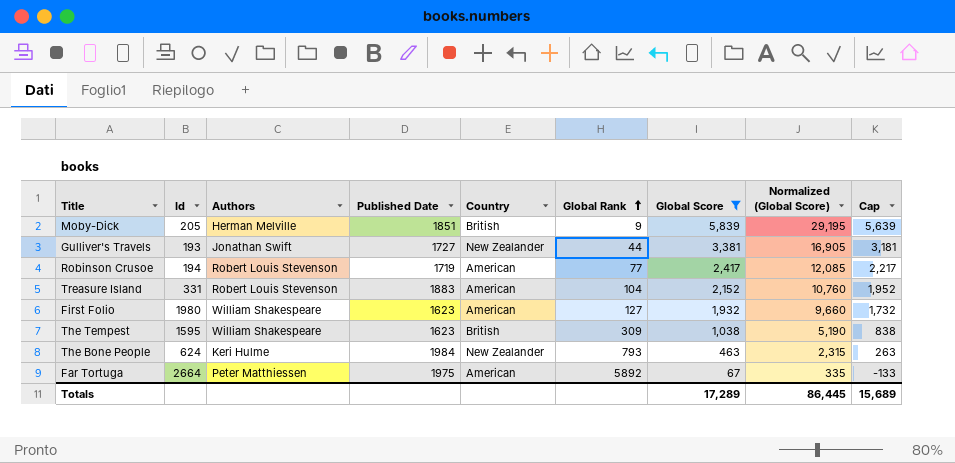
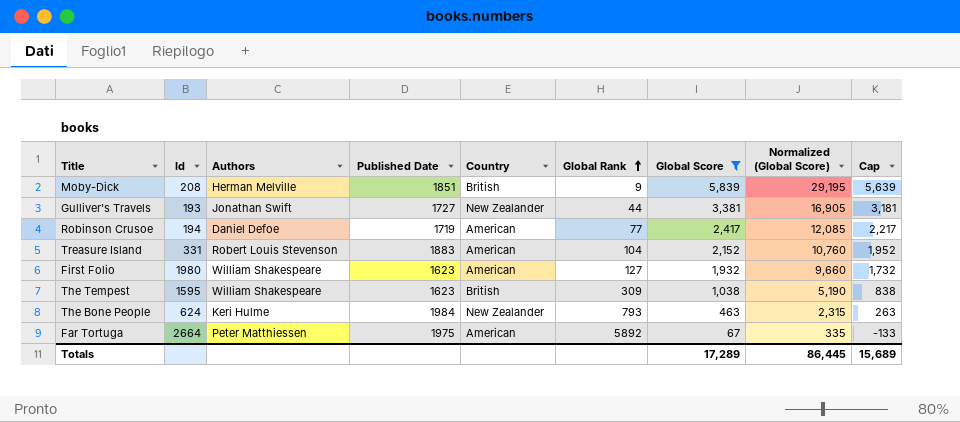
Moby-Dick | Id: 205 -> 208
Robinson Crusoe | Authors: Robert Louis Stevenson -> Daniel Defoe

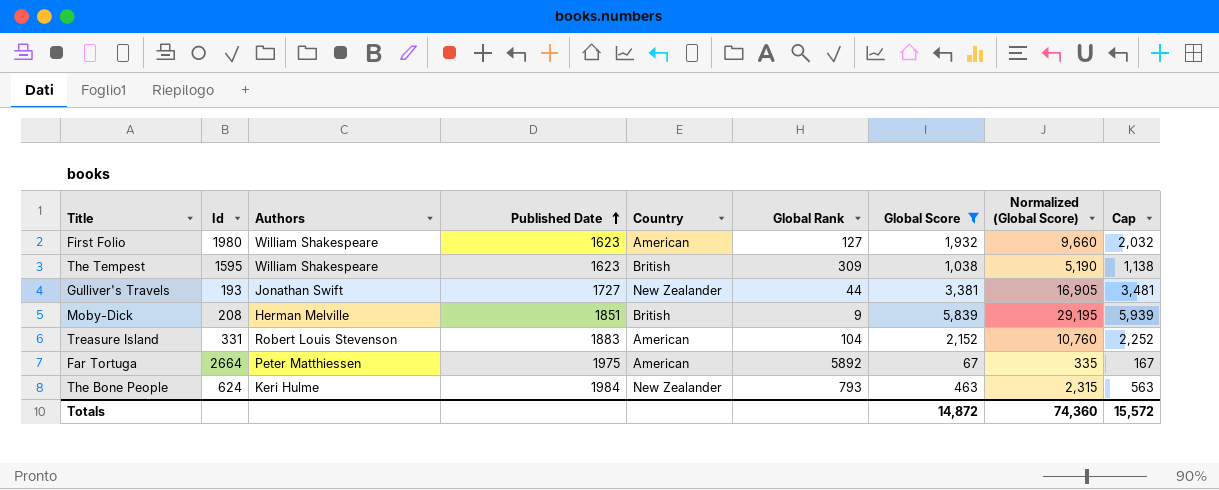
row order: Global Rank ascending -> Published Date ascending
column Cap | formula: [Global Score] - 200 -> [Global Score] + 100
row Robinson Crusoe: 194 | Daniel Defoe | 1719 | American | 77 | 2,417 | 12,085 | 2,217 -> none
Totals | Global Score: 17,289 -> 14,872
Totals | Normalized (Global Score): 86,445 -> 74,360
Totals | Cap: 15,689 -> 15,572

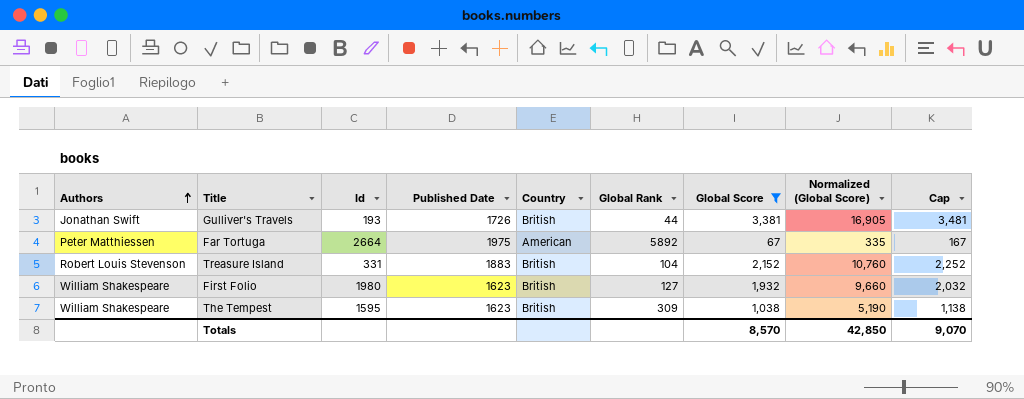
row order: Published Date ascending -> Authors ascending
column Authors | position: 3 -> 1
row Moby-Dick: 208 | Herman Melville | 1851 | British | 9 | 5,839 | 29,195 | 5,939 -> none
row The Bone People: 624 | Keri Hulme | 1984 | New Zealander | 793 | 463 | 2,315 | 563 -> none
Gulliver's Travels | Published Date: 1727 -> 1726
Gulliver's Travels | Country: New Zealander -> British
Treasure Island | Country: American -> British
First Folio | Country: American -> British
Totals | Global Score: 14,872 -> 8,570
Totals | Normalized (Global Score): 74,360 -> 42,850
Totals | Cap: 15,572 -> 9,070

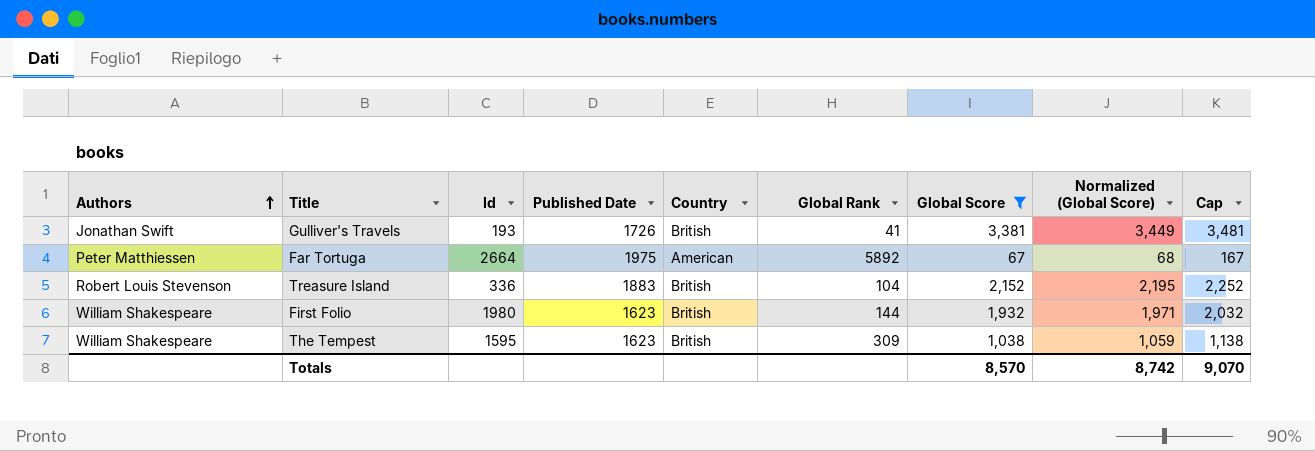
column Normalized (Global Score) | formula: [Global Score] * 5 -> [Global Score] * 1.02
Gulliver's Travels | Global Rank: 44 -> 41
Treasure Island | Id: 331 -> 336
First Folio | Global Rank: 127 -> 144
Totals | Normalized (Global Score): 42,850 -> 8,742

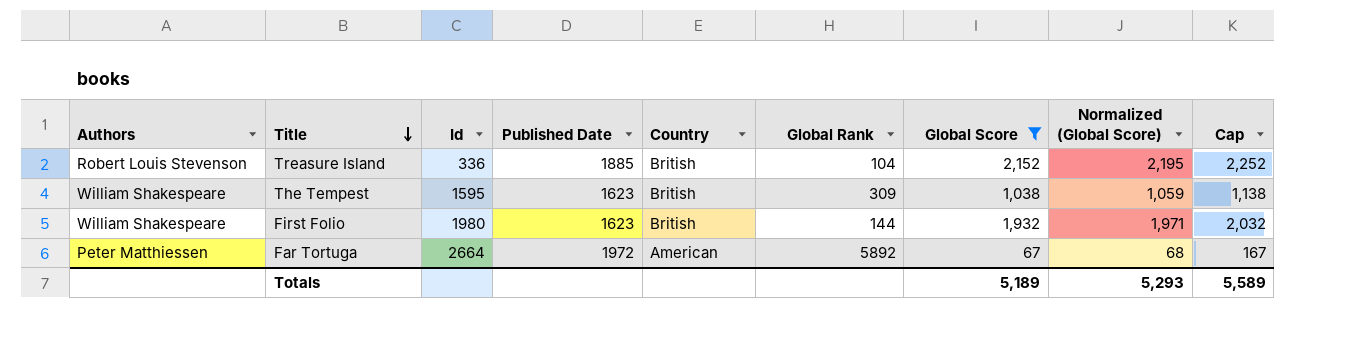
row order: Authors ascending -> Title descending
row Gulliver's Travels: Jonathan Swift | 193 | 1726 | British | 41 | 3,381 | 3,449 | 3,481 -> none
Treasure Island | Published Date: 1883 -> 1885
Far Tortuga | Published Date: 1975 -> 1972
Totals | Global Score: 8,570 -> 5,189
Totals | Normalized (Global Score): 8,742 -> 5,293
Totals | Cap: 9,070 -> 5,589

